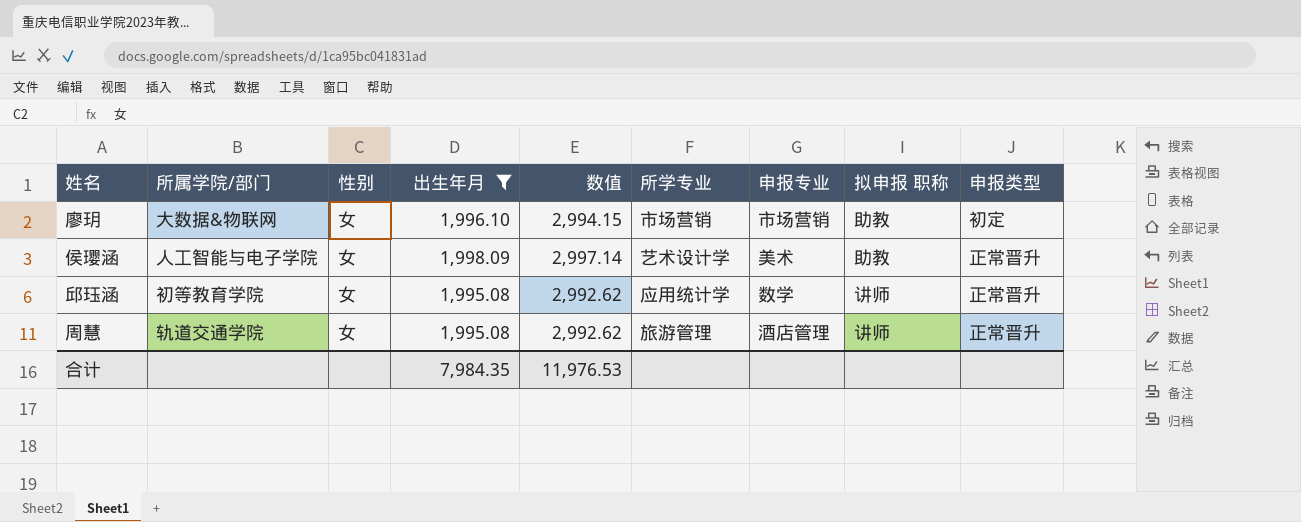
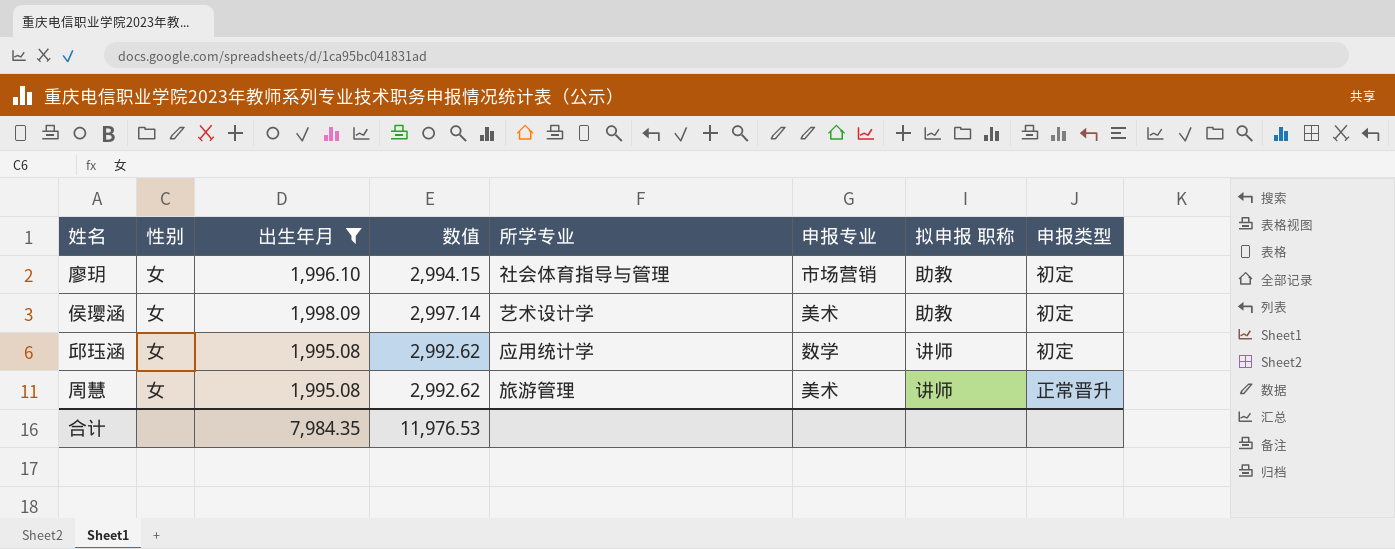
column 所属学院/部门 | position: 2 -> none
廖玥 | 所学专业: 市场营销 -> 社会体育指导与管理
侯璎涵 | 申报类型: 正常晋升 -> 初定
邱珏涵 | 申报类型: 正常晋升 -> 初定
周慧 | 申报专业: 酒店管理 -> 美术

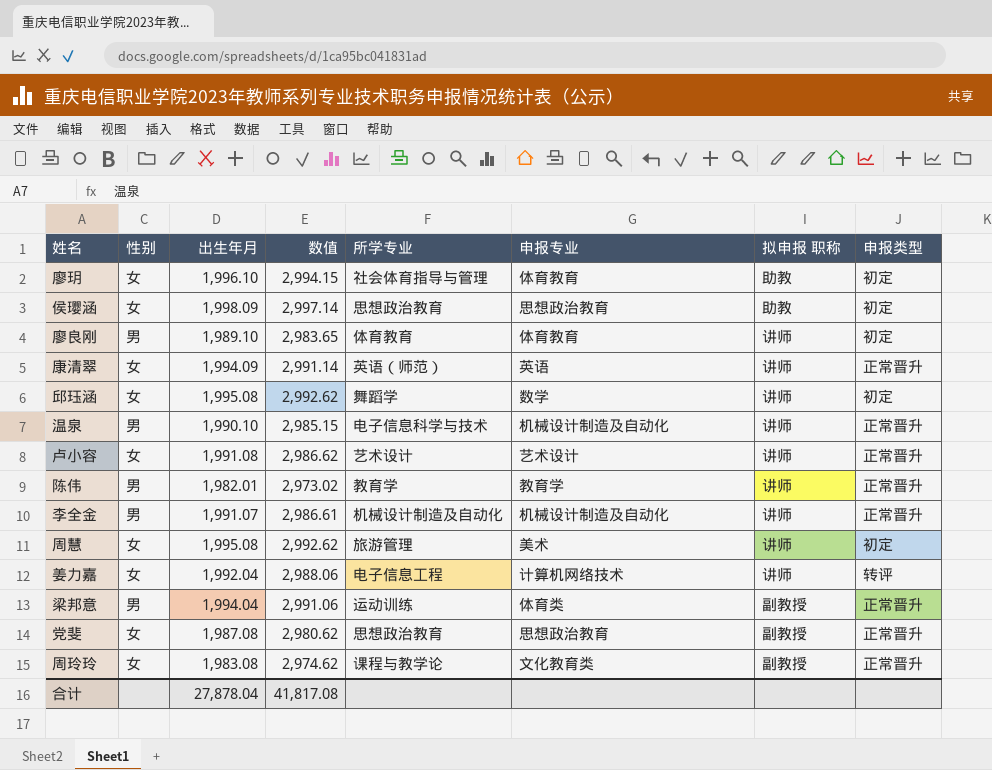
filter: 出生年月 >= 1,995.08 -> none
廖玥 | 申报专业: 市场营销 -> 体育教育
侯璎涵 | 所学专业: 艺术设计学 -> 思想政治教育
侯璎涵 | 申报专业: 美术 -> 思想政治教育
邱珏涵 | 所学专业: 应用统计学 -> 舞蹈学
周慧 | 申报类型: 正常晋升 -> 初定
合计 | 出生年月: 7,984.35 -> 27,878.04
合计 | 数值: 11,976.53 -> 41,817.08

